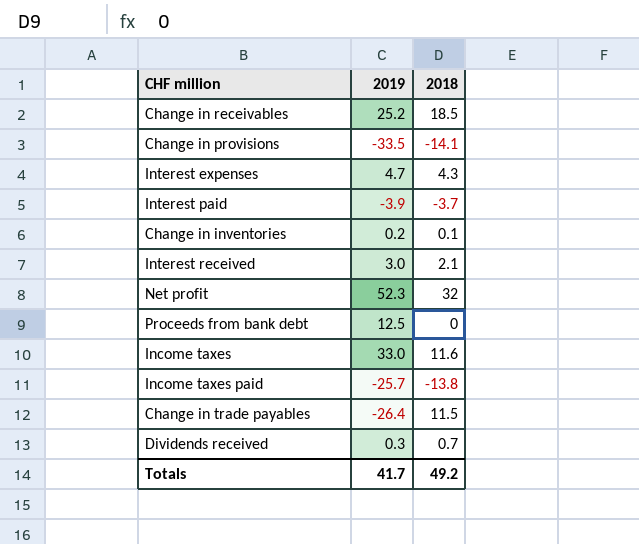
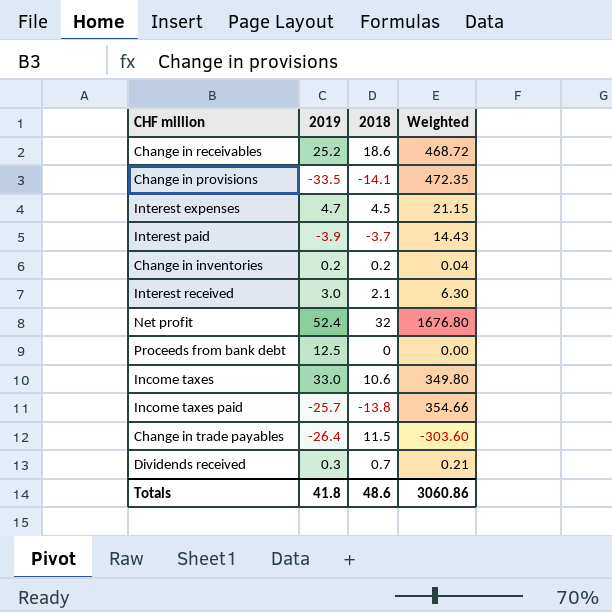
column Weighted | formula: none -> [2019] * [2018]
Change in receivables | 2018: 18.5 -> 18.6
Interest expenses | 2018: 4.3 -> 4.5
Change in inventories | 2018: 0.1 -> 0.2
Net profit | 2019: 52.3 -> 52.4
Income taxes | 2018: 11.6 -> 10.6
Totals | 2019: 41.7 -> 41.8
Totals | 2018: 49.2 -> 48.6

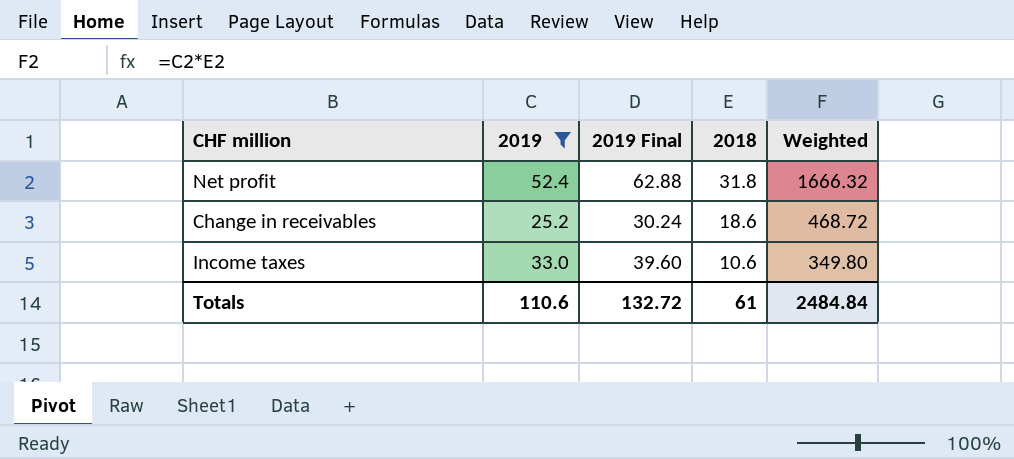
filter: none -> 2019 >= 25.2
row order: none -> 2018 descending
column 2019 Final | formula: none -> [2019] * 1.2
Net profit | 2018: 32 -> 31.8
Net profit | Weighted: 1676.80 -> 1666.32
Totals | 2019: 41.8 -> 110.6
Totals | 2018: 48.6 -> 61
Totals | Weighted: 3060.86 -> 2484.84

